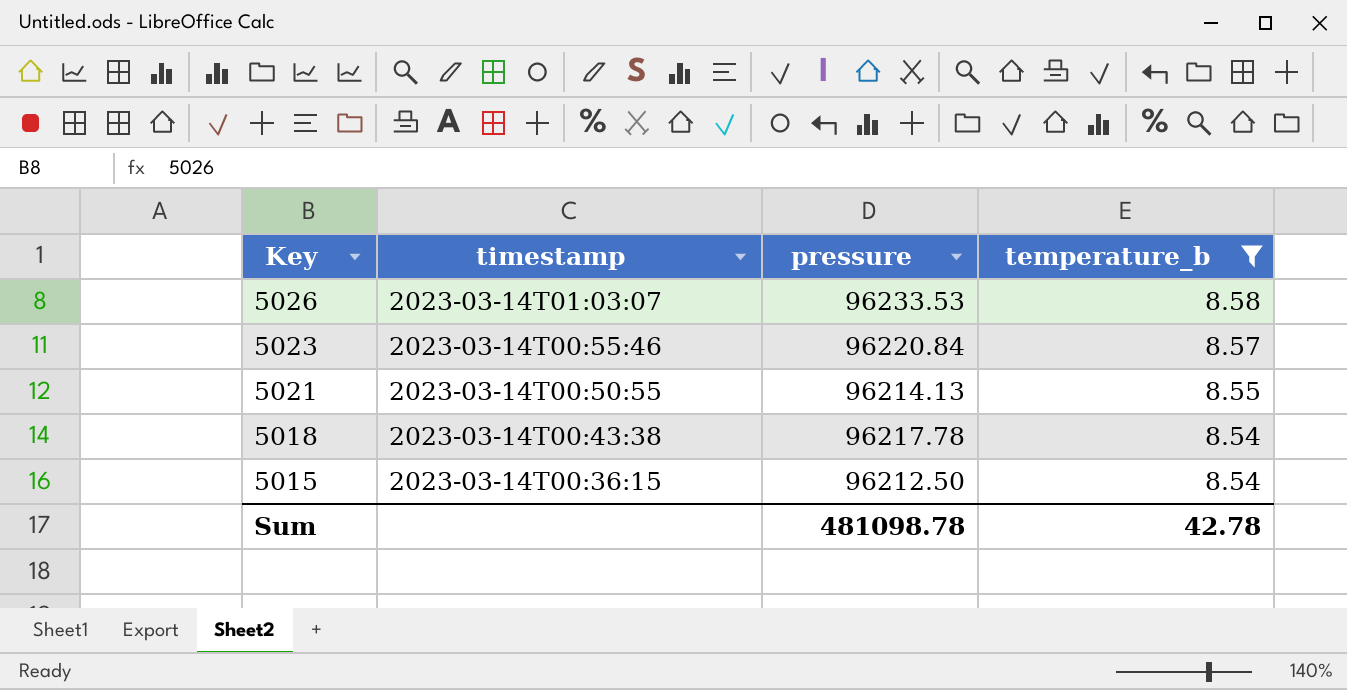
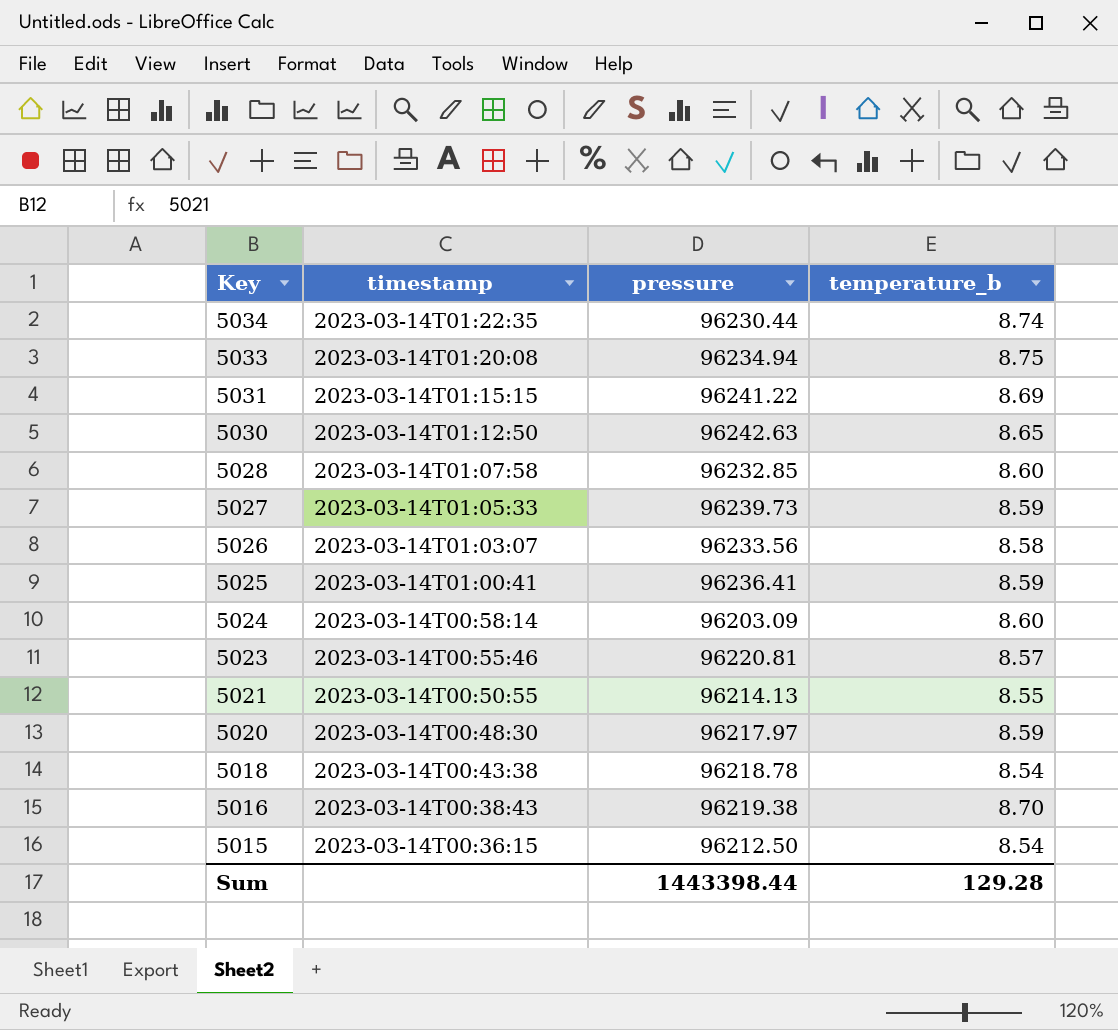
filter: temperature_b <= 8.58 -> none
5026 | pressure: 96233.53 -> 96233.56
5023 | pressure: 96220.84 -> 96220.81
5018 | pressure: 96217.78 -> 96218.78
Sum | pressure: 481098.78 -> 1443398.44
Sum | temperature_b: 42.78 -> 129.28

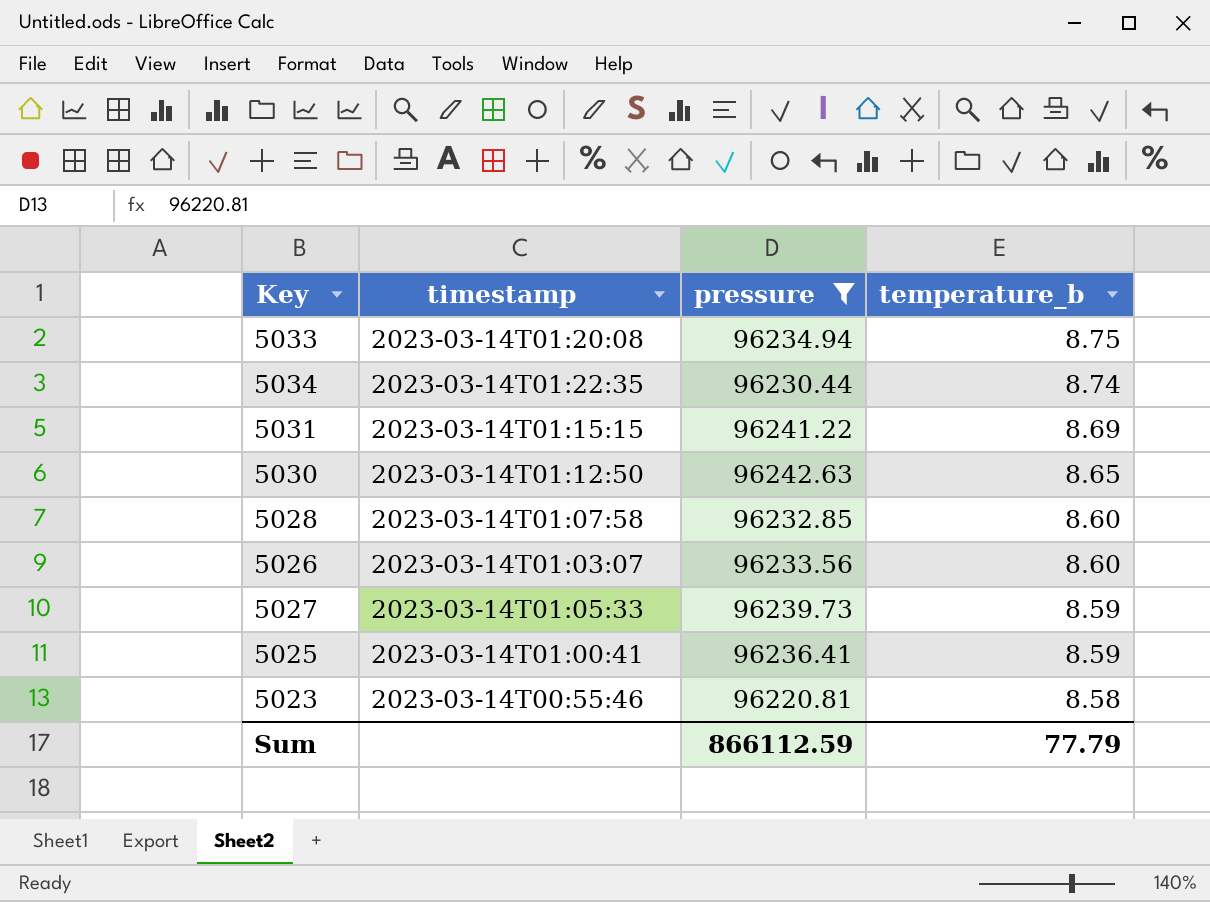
filter: none -> pressure >= 96220.81
row order: Key descending -> temperature_b descending
5026 | temperature_b: 8.58 -> 8.60
5023 | temperature_b: 8.57 -> 8.58
Sum | pressure: 1443398.44 -> 866112.59
Sum | temperature_b: 129.28 -> 77.79

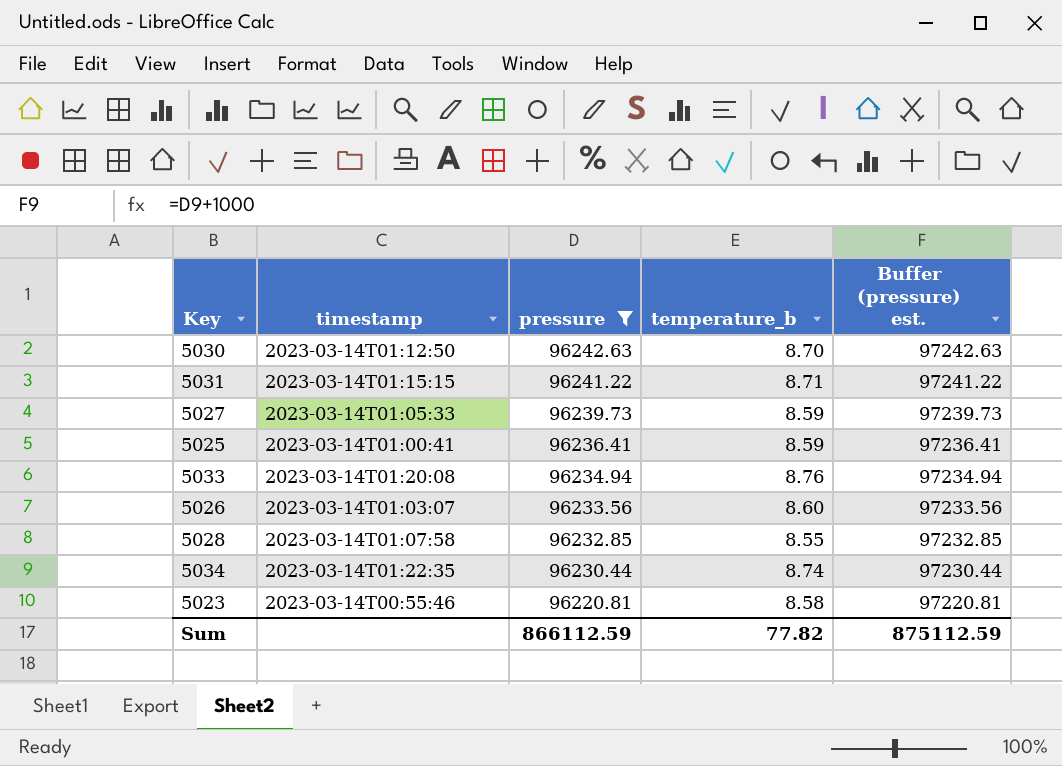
row order: temperature_b descending -> pressure descending
column Buffer (pressure) est. | formula: none -> [pressure] + 1000
5030 | temperature_b: 8.65 -> 8.70
5031 | temperature_b: 8.69 -> 8.71
5033 | temperature_b: 8.75 -> 8.76
5028 | temperature_b: 8.60 -> 8.55
Sum | temperature_b: 77.79 -> 77.82

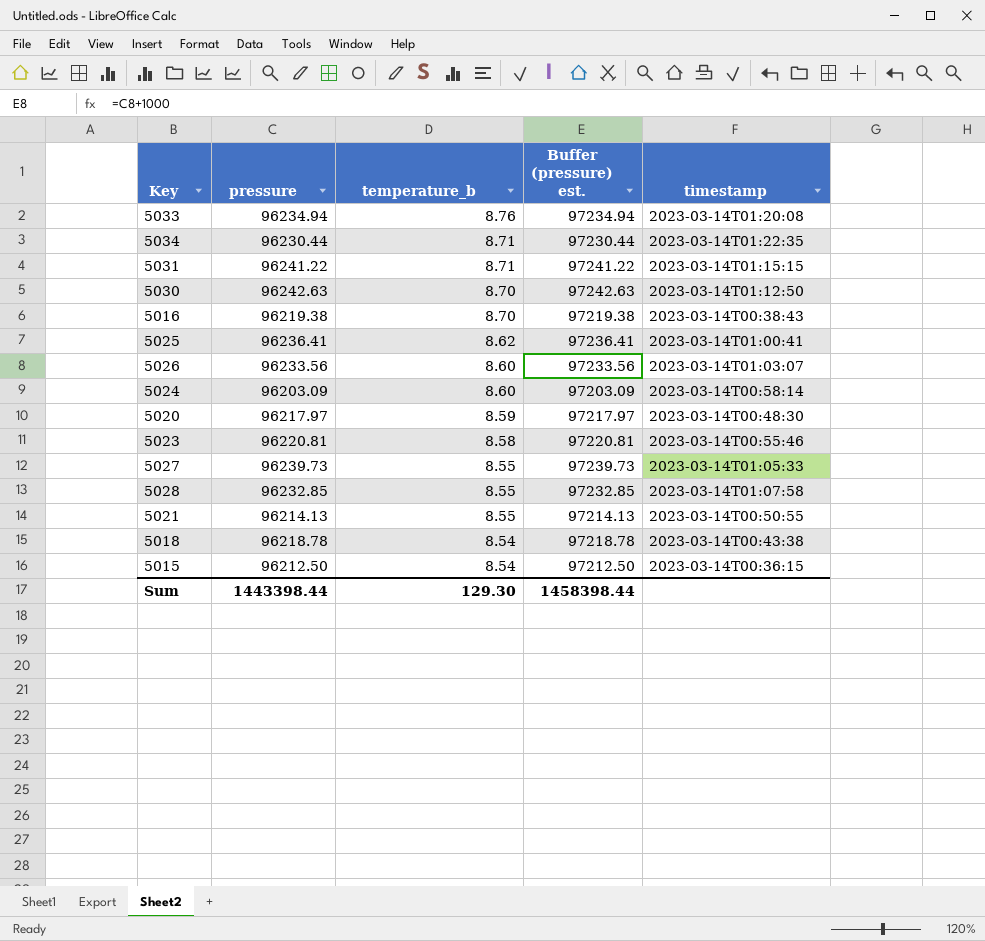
filter: pressure >= 96220.81 -> none
row order: pressure descending -> temperature_b descending
column timestamp | position: 2 -> 5
5034 | temperature_b: 8.74 -> 8.71
5025 | temperature_b: 8.59 -> 8.62
5027 | temperature_b: 8.59 -> 8.55
Sum | pressure: 866112.59 -> 1443398.44
Sum | temperature_b: 77.82 -> 129.30
Sum | Buffer (pressure) est.: 875112.59 -> 1458398.44

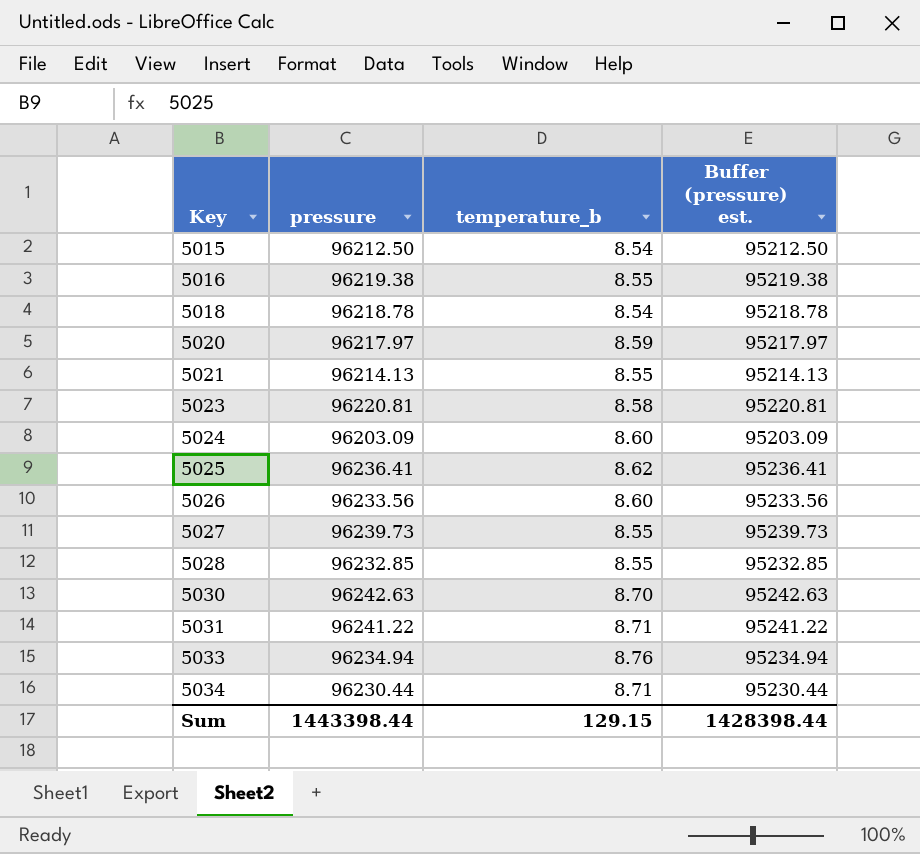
row order: temperature_b descending -> Key ascending
column timestamp | position: 5 -> none
column Buffer (pressure) est. | formula: [pressure] + 1000 -> [pressure] - 1000
5016 | temperature_b: 8.70 -> 8.55
Sum | temperature_b: 129.30 -> 129.15
Sum | Buffer (pressure) est.: 1458398.44 -> 1428398.44

